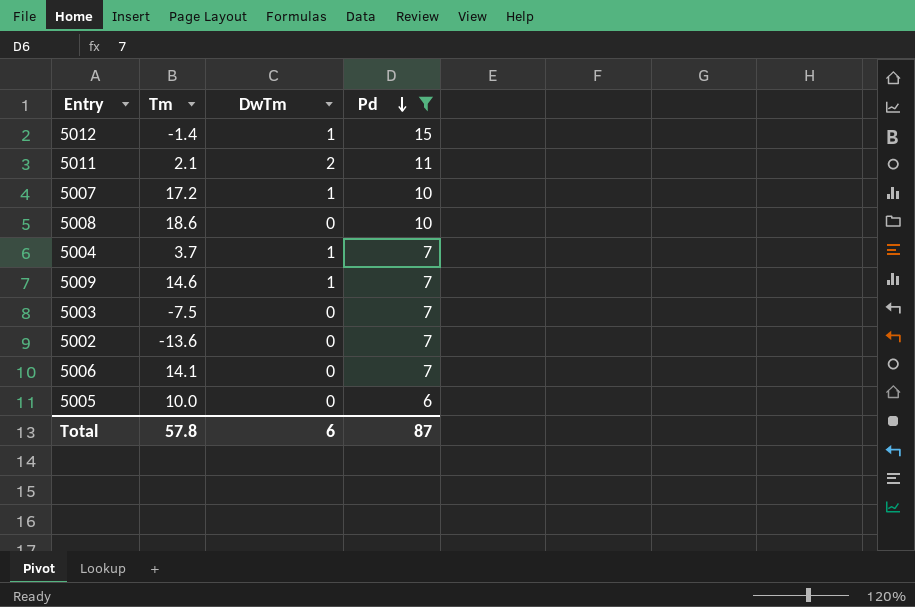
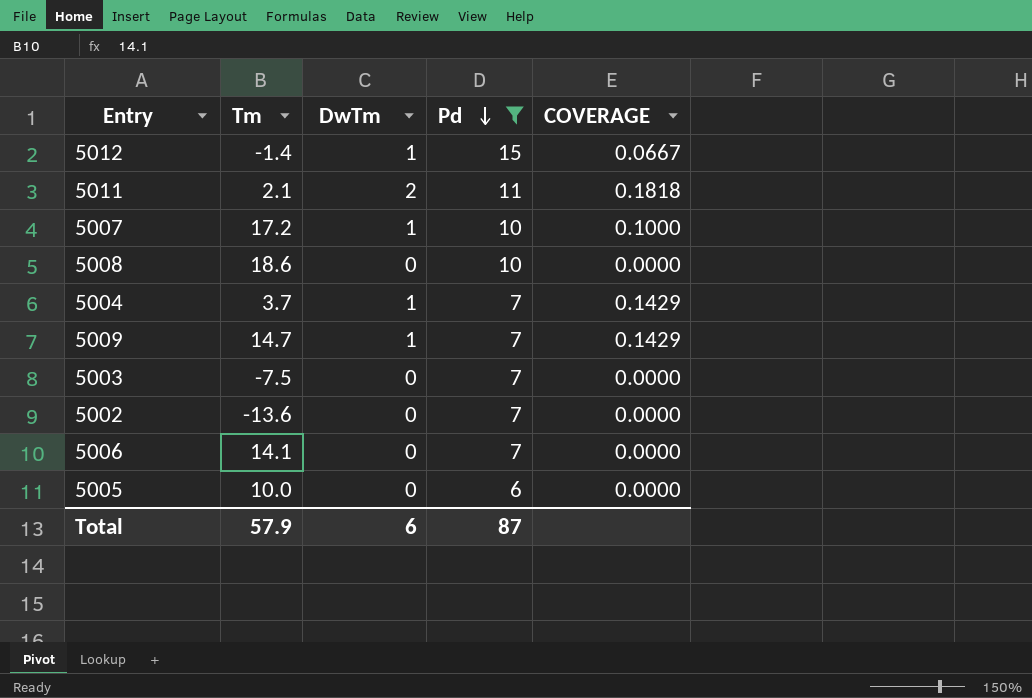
column COVERAGE | formula: none -> [DwTm] / [Pd]
5009 | Tm: 14.6 -> 14.7
Total | Tm: 57.8 -> 57.9

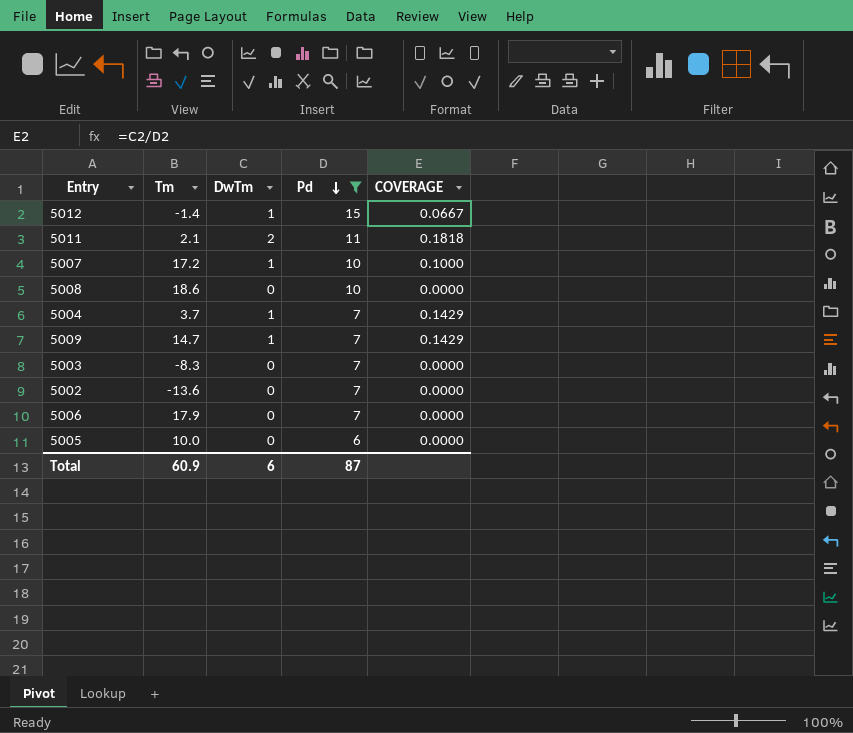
5003 | Tm: -7.5 -> -8.3
5006 | Tm: 14.1 -> 17.9
Total | Tm: 57.9 -> 60.9

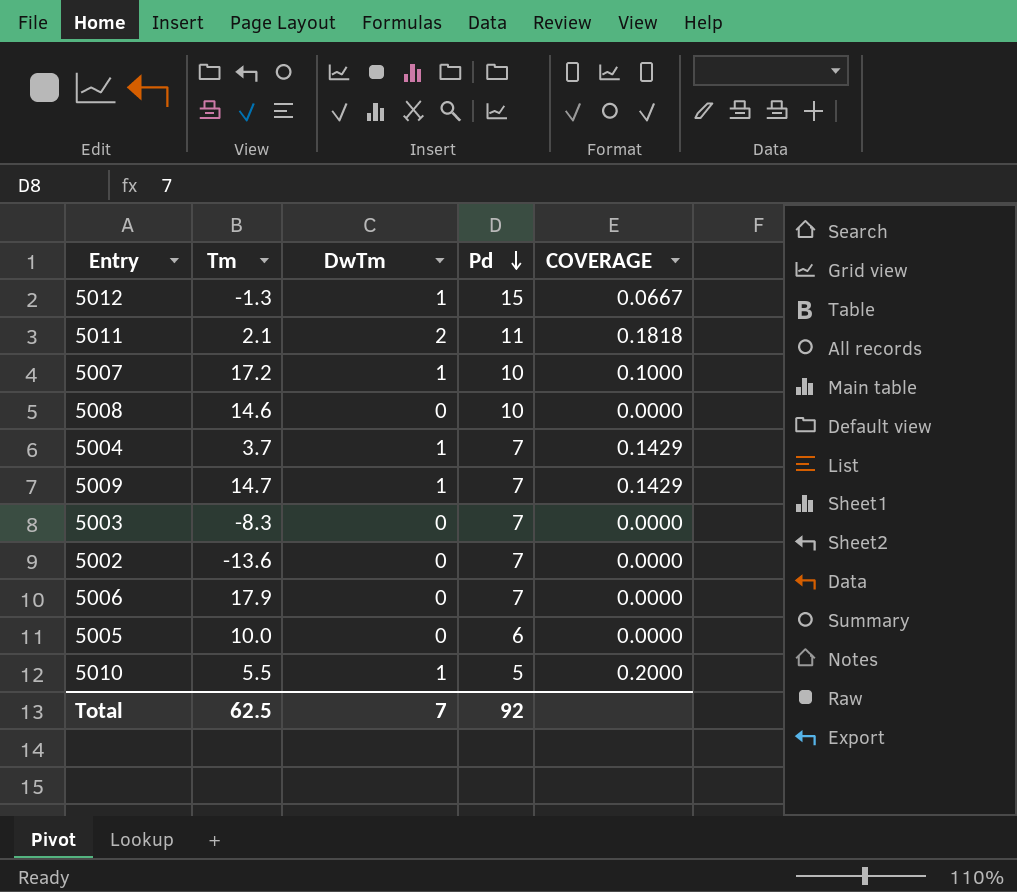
filter: Pd != 5 -> none
5012 | Tm: -1.4 -> -1.3
5008 | Tm: 18.6 -> 14.6
Total | Tm: 60.9 -> 62.5
Total | DwTm: 6 -> 7
Total | Pd: 87 -> 92

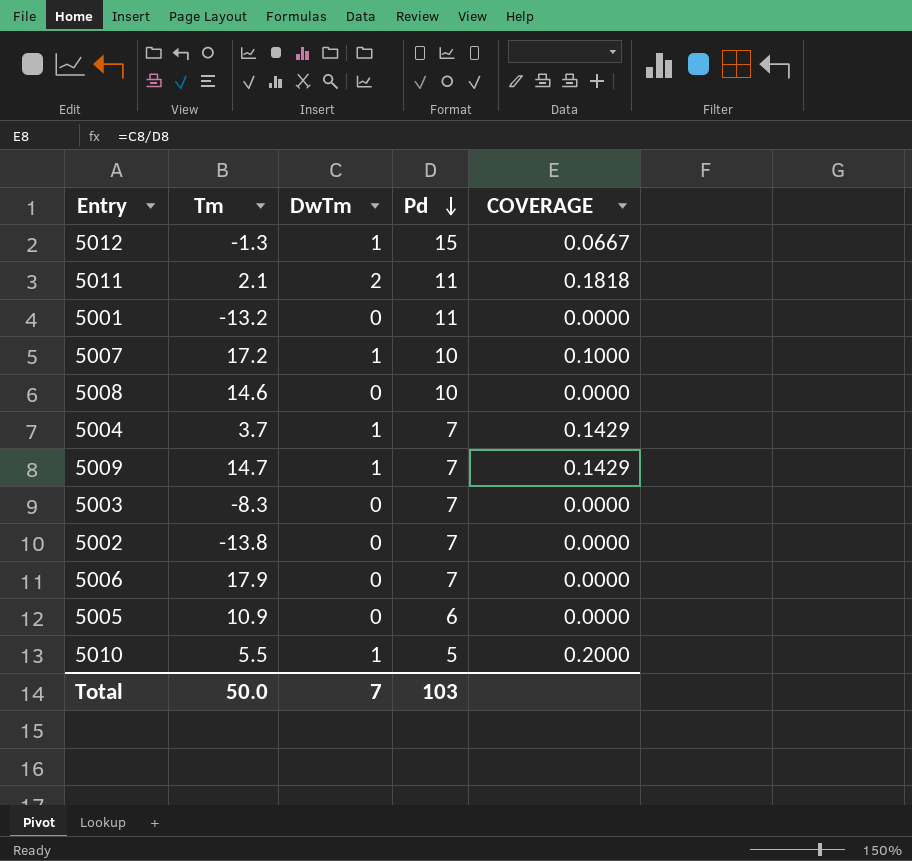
row 5001: none -> -13.2 | 0 | 11 | 0.0000
5002 | Tm: -13.6 -> -13.8
5005 | Tm: 10.0 -> 10.9
Total | Tm: 62.5 -> 50.0
Total | Pd: 92 -> 103

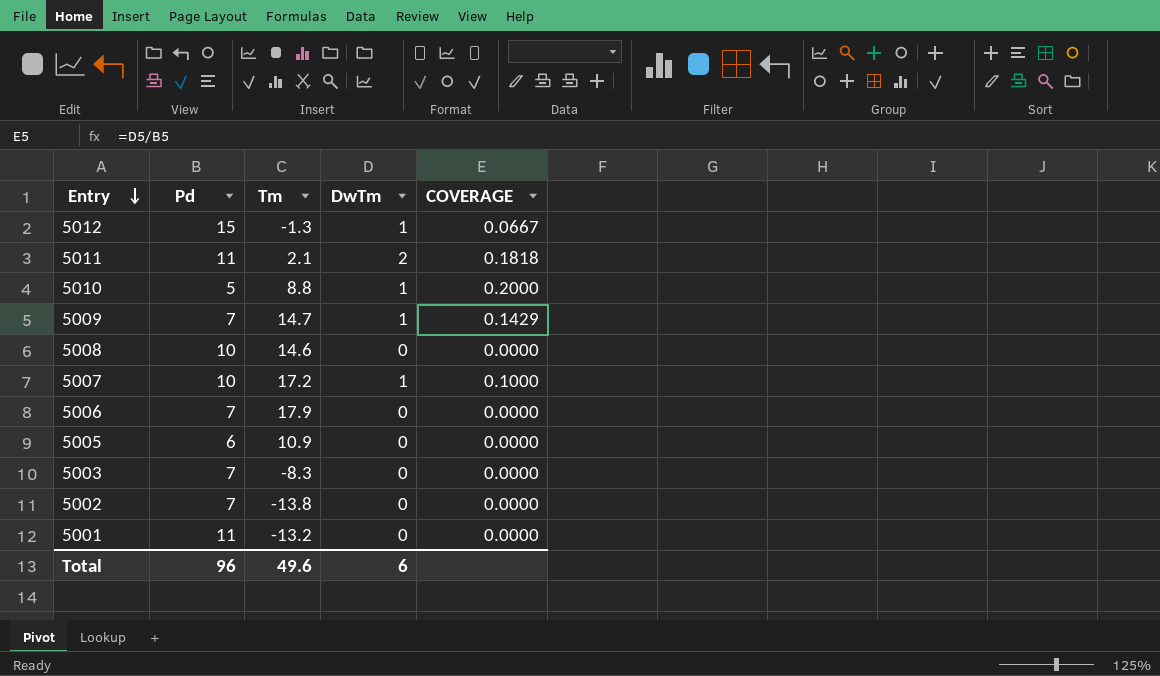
row order: Pd descending -> Entry descending
column Pd | position: 4 -> 2
row 5004: 3.7 | 1 | 7 | 0.1429 -> none
5010 | Tm: 5.5 -> 8.8
Total | Pd: 103 -> 96
Total | Tm: 50.0 -> 49.6
Total | DwTm: 7 -> 6

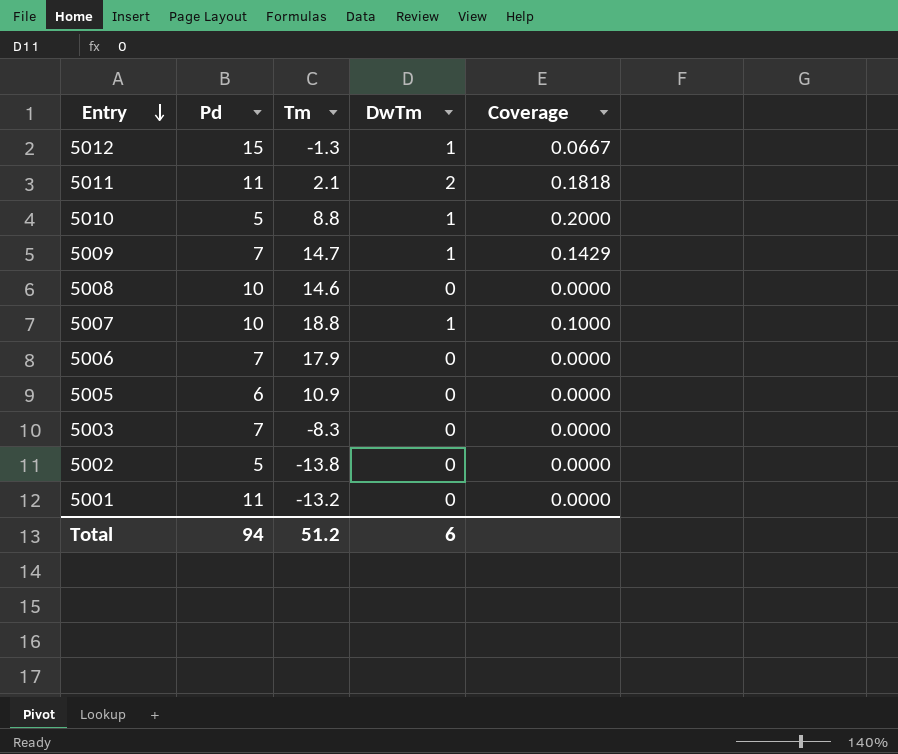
column name: COVERAGE -> Coverage
5007 | Tm: 17.2 -> 18.8
5002 | Pd: 7 -> 5
Total | Pd: 96 -> 94
Total | Tm: 49.6 -> 51.2

